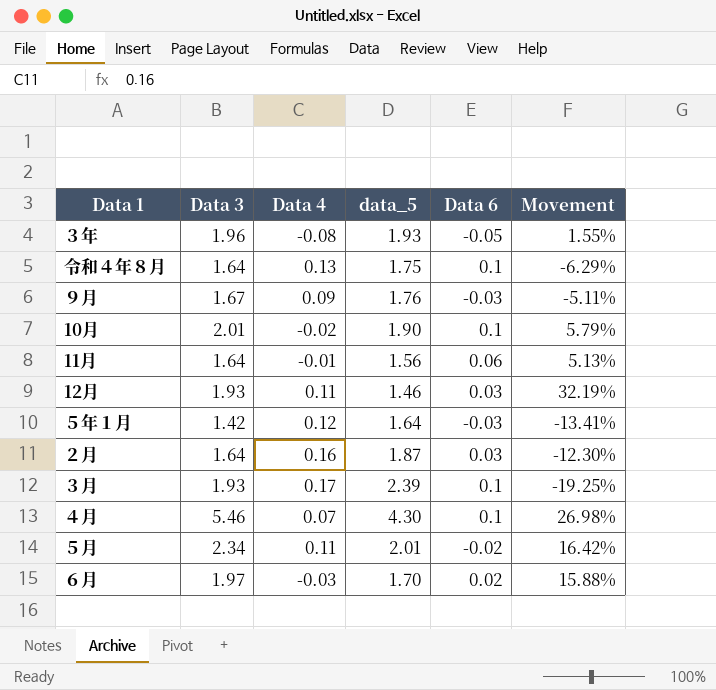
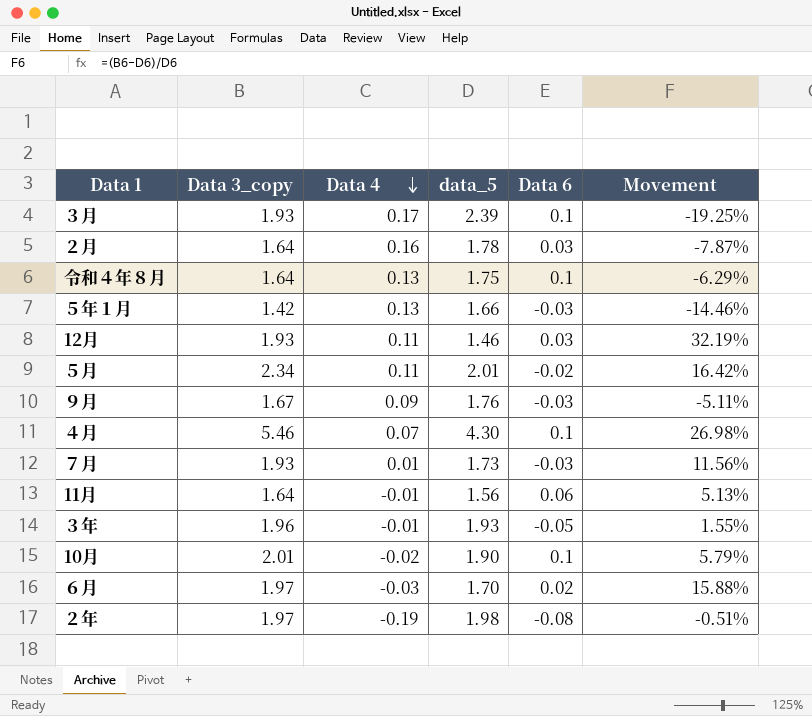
row order: none -> Data 4 descending
column name: Data 3 -> Data 3_copy
２月 | data_5: 1.87 -> 1.78
２月 | Movement: -12.30% -> -7.87%
５年１月 | Data 4: 0.12 -> 0.13
５年１月 | data_5: 1.64 -> 1.66
５年１月 | Movement: -13.41% -> -14.46%
row ７月: none -> 1.93 | 0.01 | 1.73 | -0.03 | 11.56%
３年 | Data 4: -0.08 -> -0.01
row ２年: none -> 1.97 | -0.19 | 1.98 | -0.08 | -0.51%

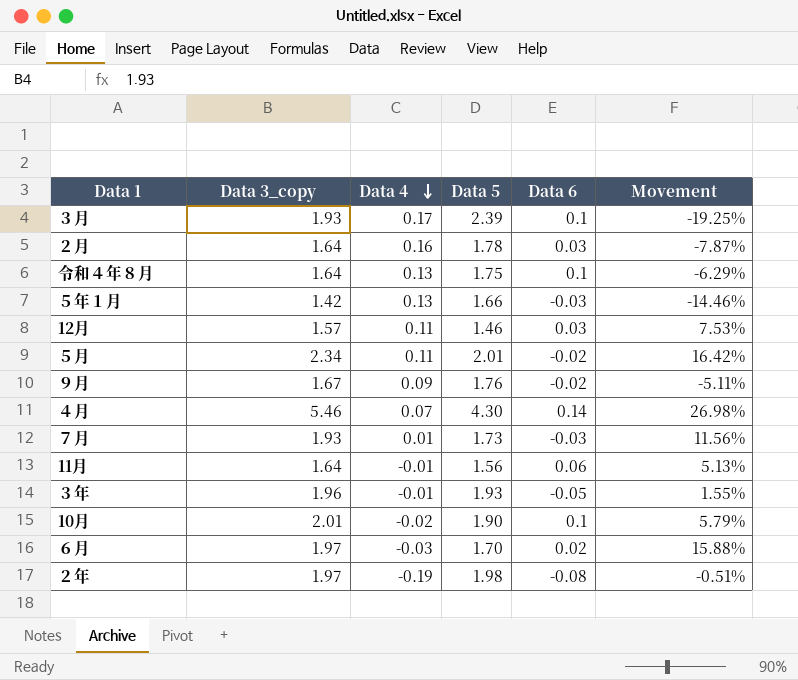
column name: data_5 -> Data 5
12月 | Data 3_copy: 1.93 -> 1.57
12月 | Movement: 32.19% -> 7.53%
９月 | Data 6: -0.03 -> -0.02
４月 | Data 6: 0.1 -> 0.14

